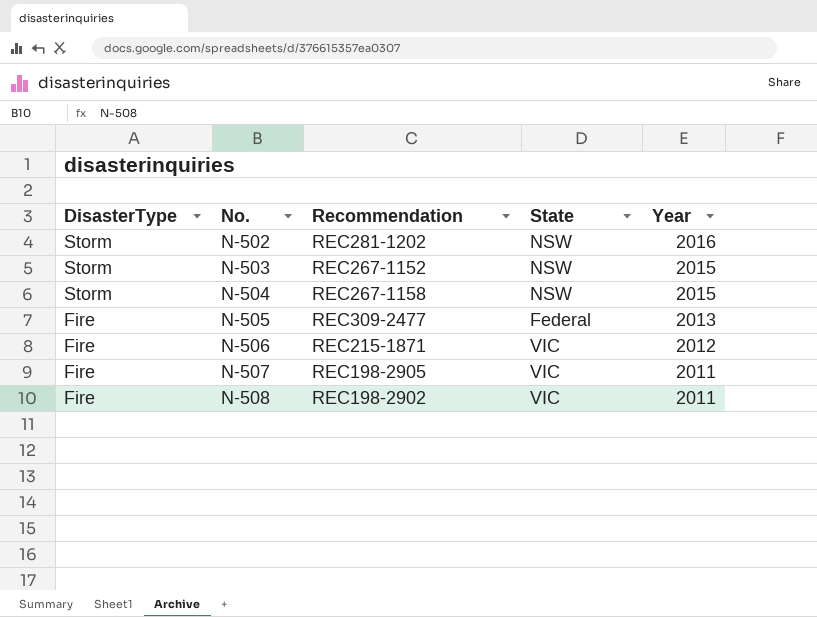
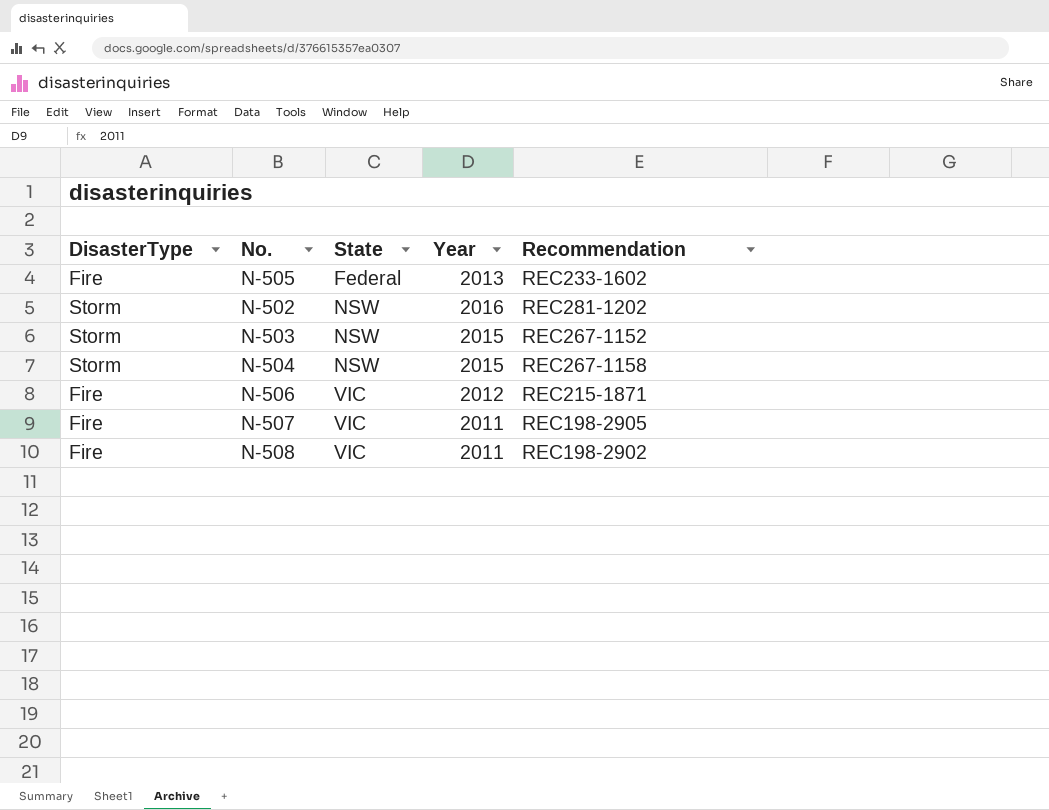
row order: DisasterType descending -> State ascending
column Recommendation | position: 3 -> 5
N-505 | Recommendation: REC309-2477 -> REC233-1602

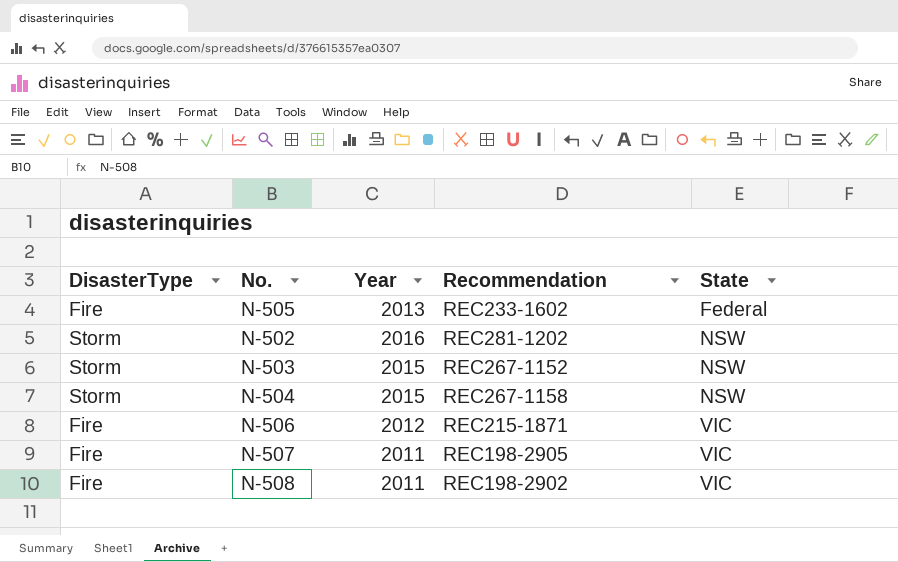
column State | position: 3 -> 5

